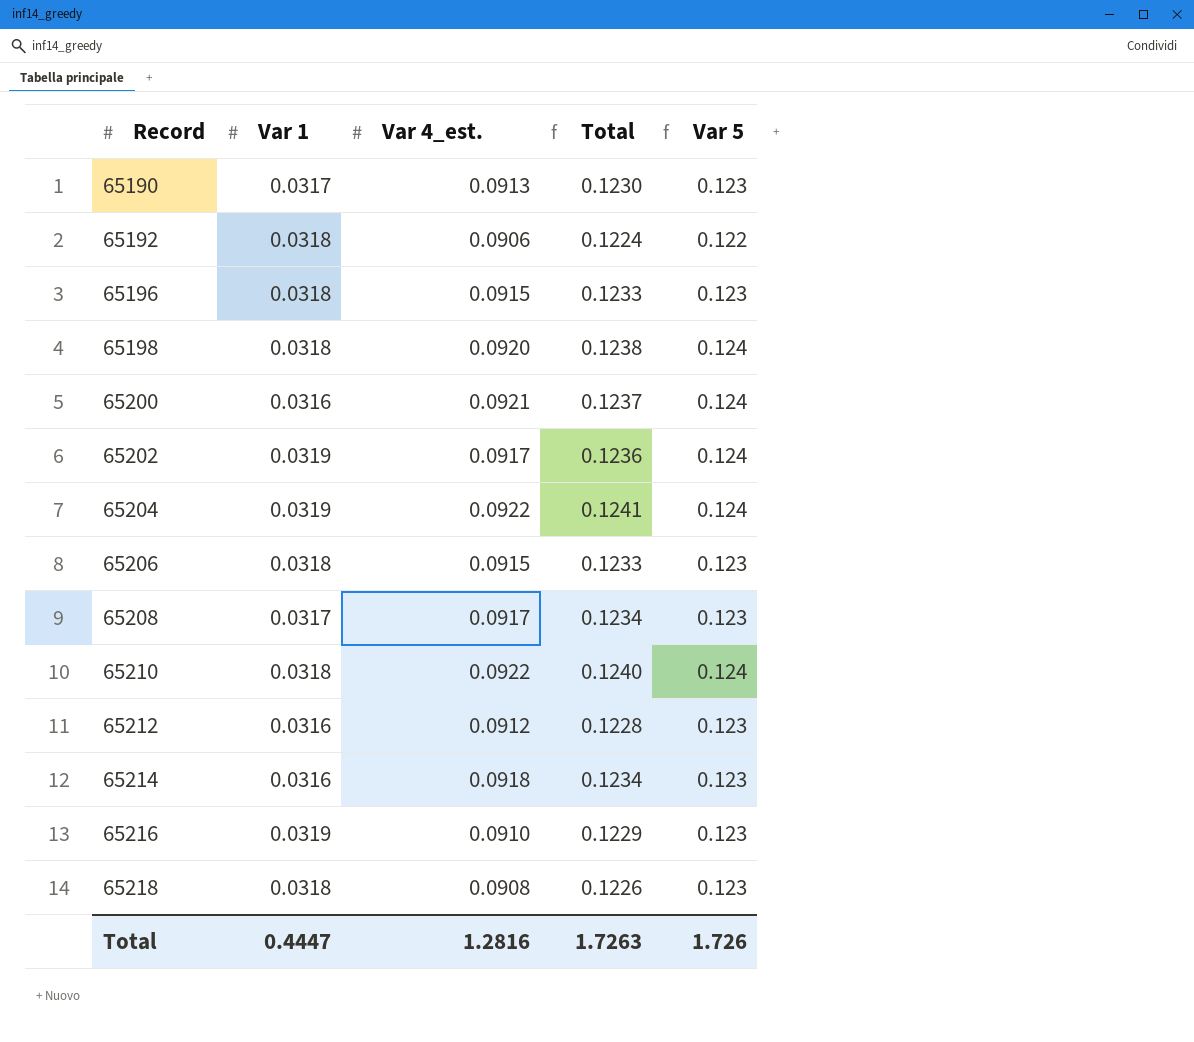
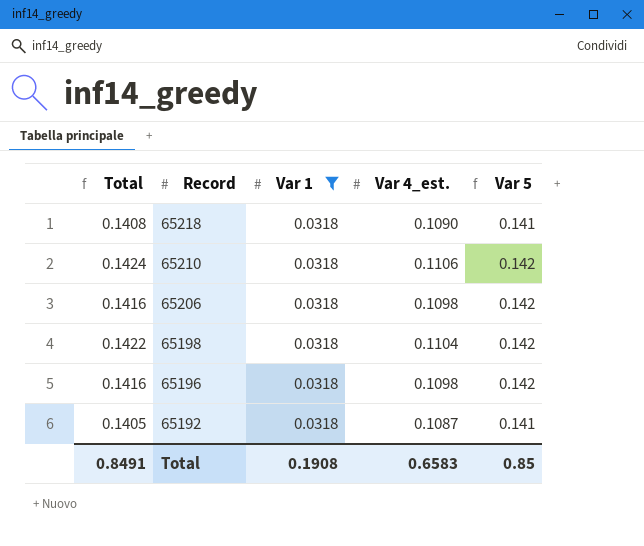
filter: none -> Var 1 = 0.0318
row order: Record ascending -> Record descending
column Total | position: 4 -> 1
65218 | Total: 0.1226 -> 0.1408
65218 | Var 4_est.: 0.0908 -> 0.1090
65218 | Var 5: 0.123 -> 0.141
65210 | Total: 0.1240 -> 0.1424
65210 | Var 4_est.: 0.0922 -> 0.1106
65210 | Var 5: 0.124 -> 0.142
65206 | Total: 0.1233 -> 0.1416
65206 | Var 4_est.: 0.0915 -> 0.1098
65206 | Var 5: 0.123 -> 0.142
65198 | Total: 0.1238 -> 0.1422
65198 | Var 4_est.: 0.0920 -> 0.1104
65198 | Var 5: 0.124 -> 0.142
65196 | Total: 0.1233 -> 0.1416
65196 | Var 4_est.: 0.0915 -> 0.1098
65196 | Var 5: 0.123 -> 0.142
65192 | Total: 0.1224 -> 0.1405
65192 | Var 4_est.: 0.0906 -> 0.1087
65192 | Var 5: 0.122 -> 0.141
Total | Total: 1.7263 -> 0.8491
Total | Var 1: 0.4447 -> 0.1908
Total | Var 4_est.: 1.2816 -> 0.6583
Total | Var 5: 1.726 -> 0.85

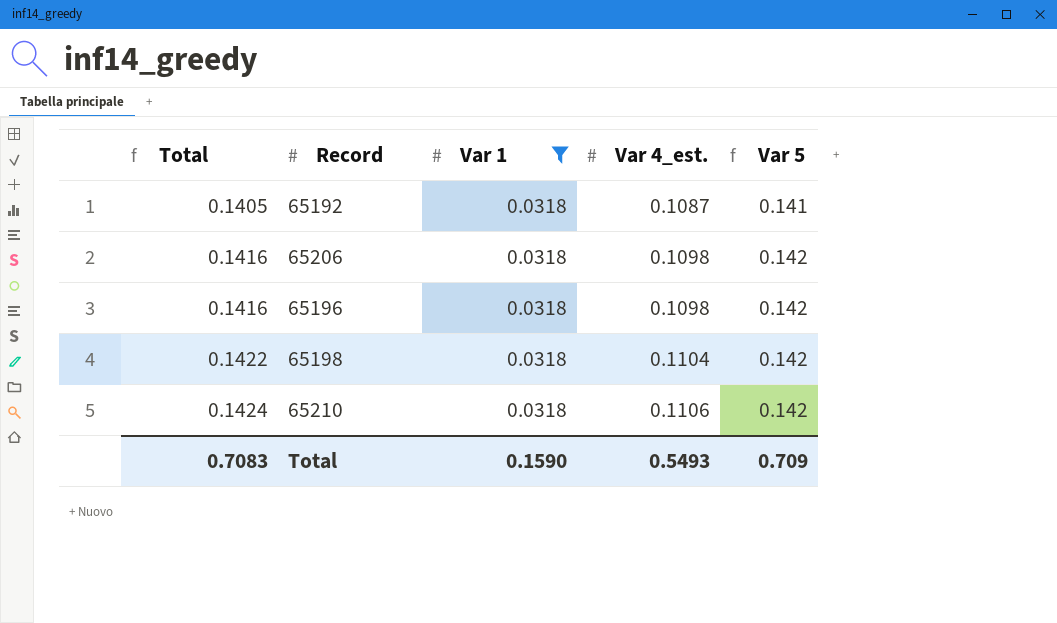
row order: Record descending -> Total ascending
row 65218: 0.1408 | 0.0318 | 0.1090 | 0.141 -> none
Total | Total: 0.8491 -> 0.7083
Total | Var 1: 0.1908 -> 0.1590
Total | Var 4_est.: 0.6583 -> 0.5493
Total | Var 5: 0.85 -> 0.709

